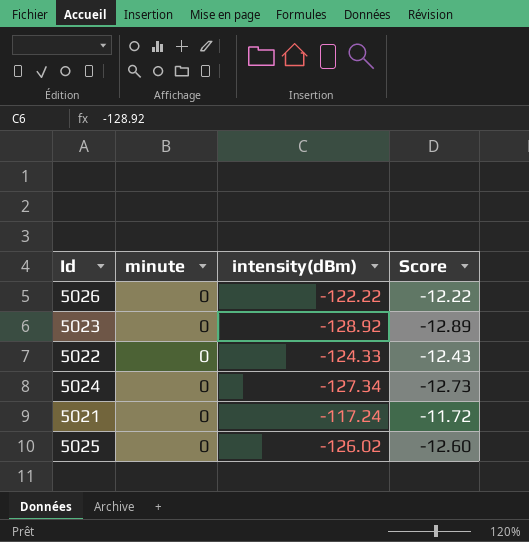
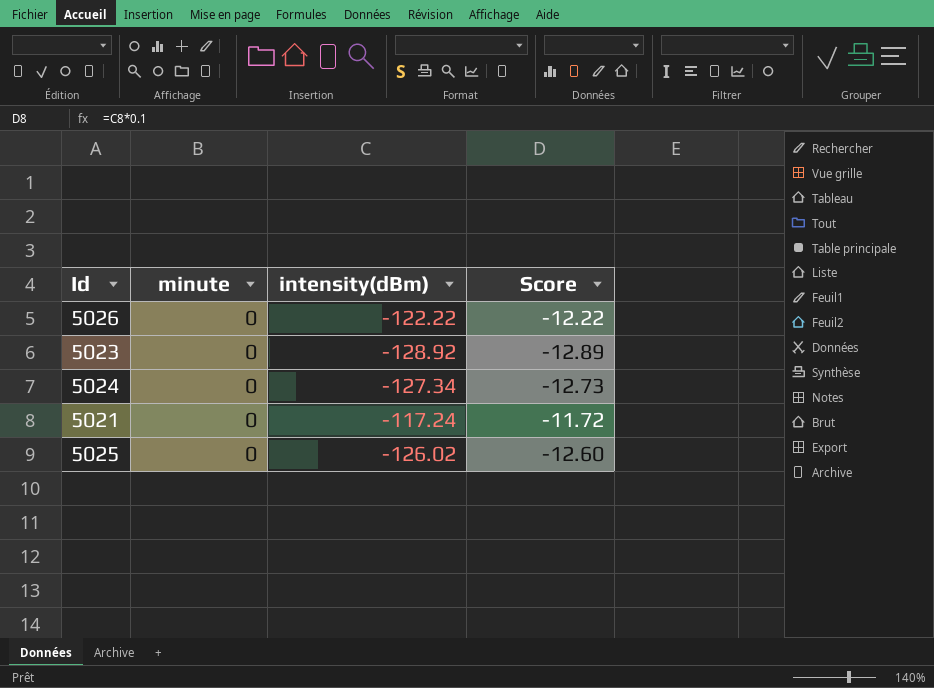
row 5022: 0 | -124.33 | -12.43 -> none

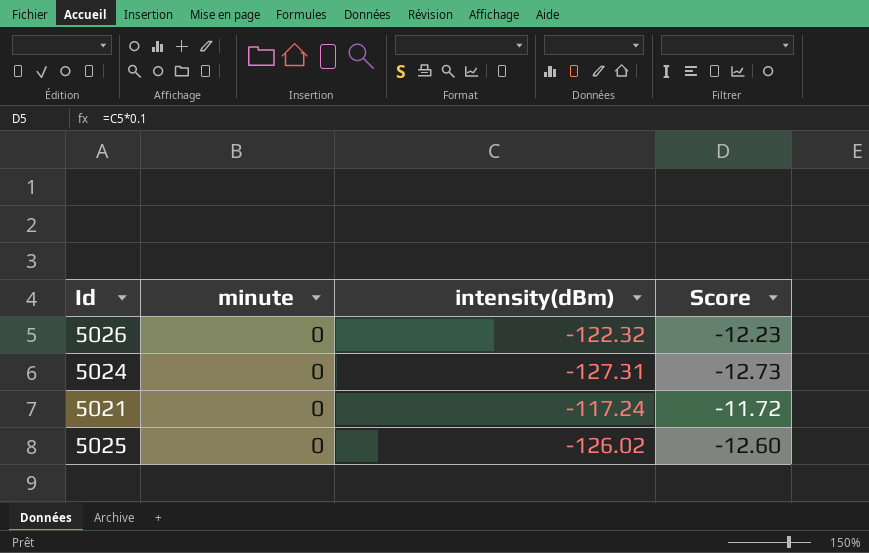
row 5023: 0 | -128.92 | -12.89 -> none
5026 | intensity(dBm): -122.22 -> -122.32
5026 | Score: -12.22 -> -12.23
5024 | intensity(dBm): -127.34 -> -127.31

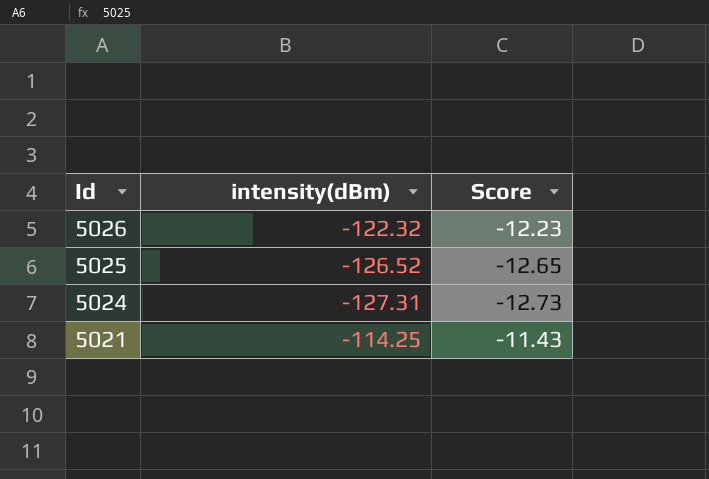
row order: none -> Id descending
column minute | position: 2 -> none
5025 | intensity(dBm): -126.02 -> -126.52
5025 | Score: -12.60 -> -12.65
5021 | intensity(dBm): -117.24 -> -114.25
5021 | Score: -11.72 -> -11.43

